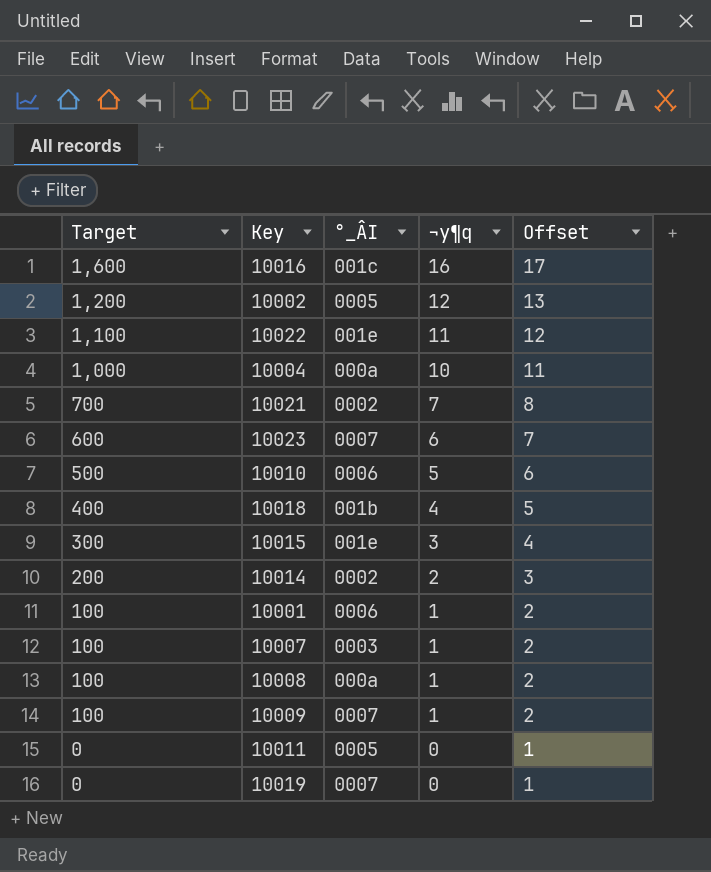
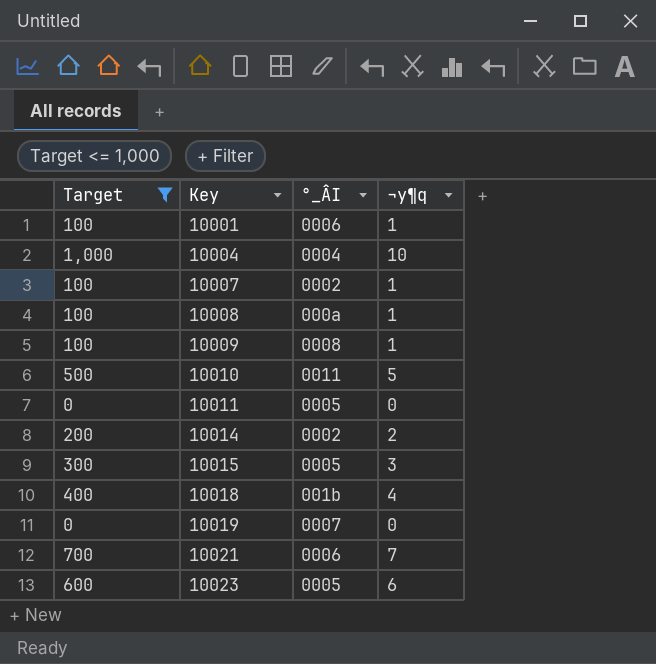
filter: none -> Target <= 1,000
row order: Target descending -> Key ascending
column Offset | formula: [¬y¶q] + 1 -> none
10004 | °_ÂI: 000a -> 0004
10007 | °_ÂI: 0003 -> 0002
10009 | °_ÂI: 0007 -> 0008
10010 | °_ÂI: 0006 -> 0011
10015 | °_ÂI: 001e -> 0005
10021 | °_ÂI: 0002 -> 0006
10023 | °_ÂI: 0007 -> 0005

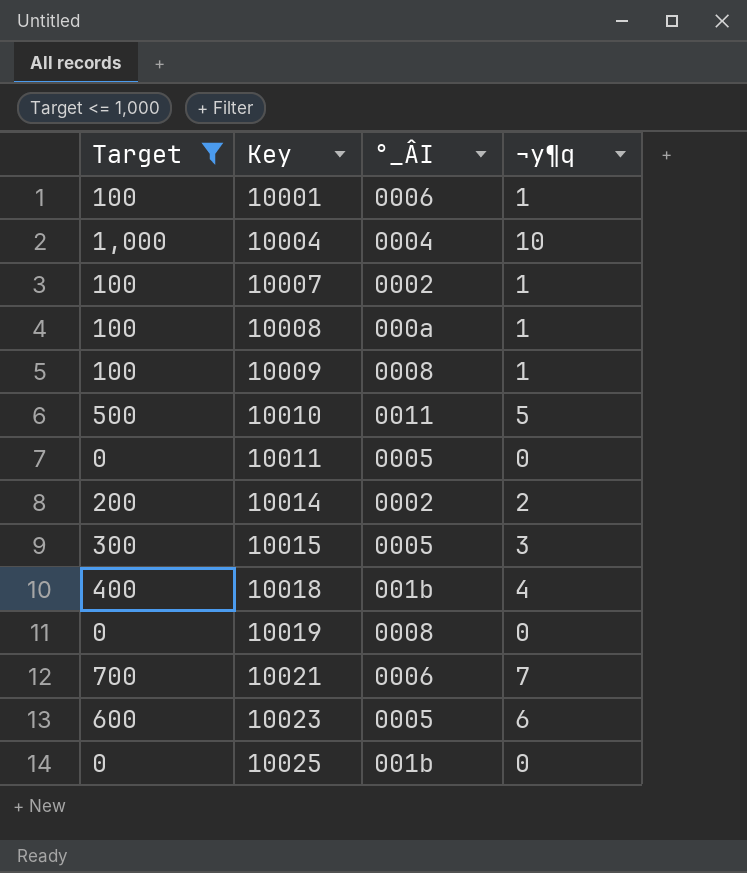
10019 | °_ÂI: 0007 -> 0008
row 10025: none -> 0 | 001b | 0

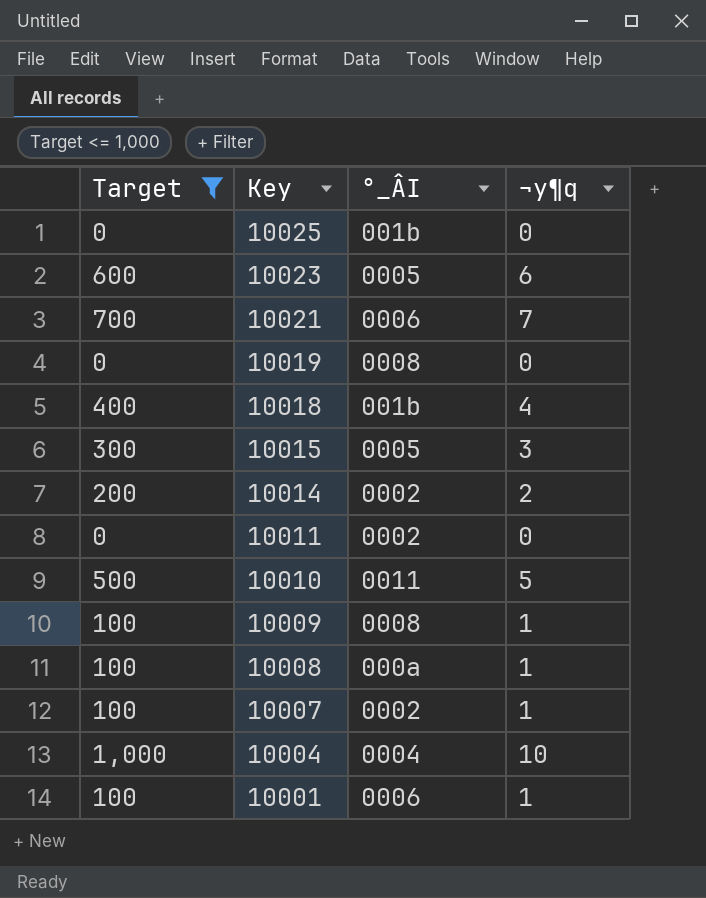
row order: Key ascending -> Key descending
10011 | °_ÂI: 0005 -> 0002

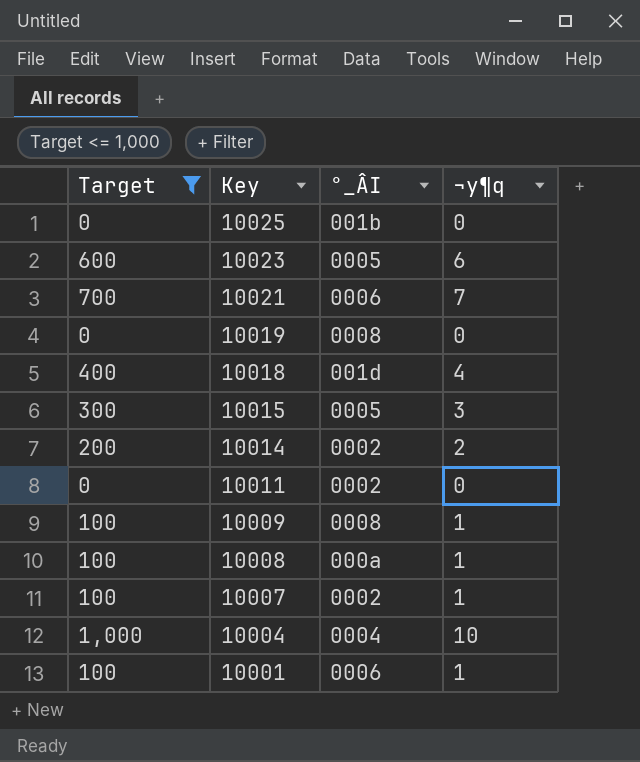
row 10010: 500 | 0011 | 5 -> none
10018 | °_ÂI: 001b -> 001d

